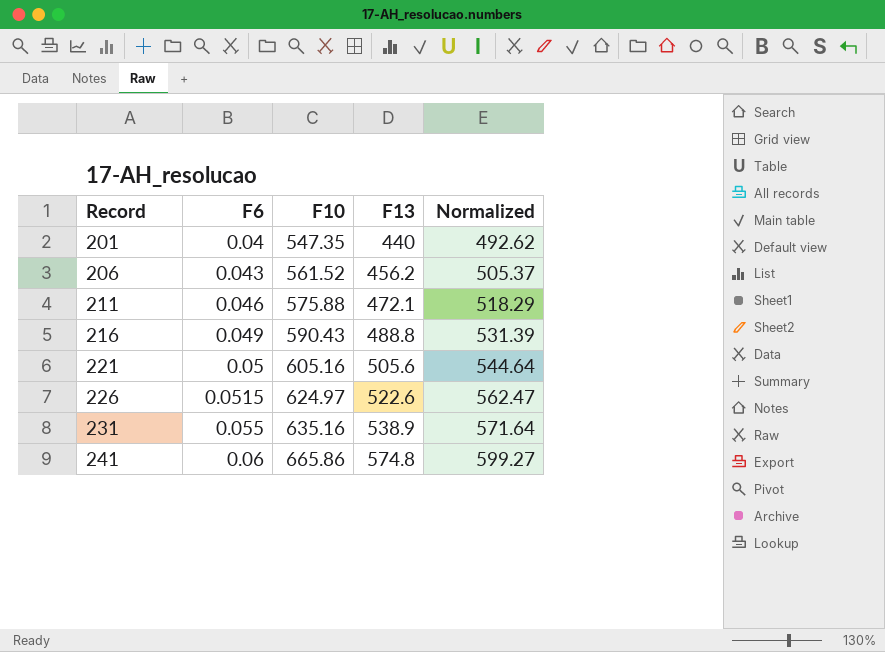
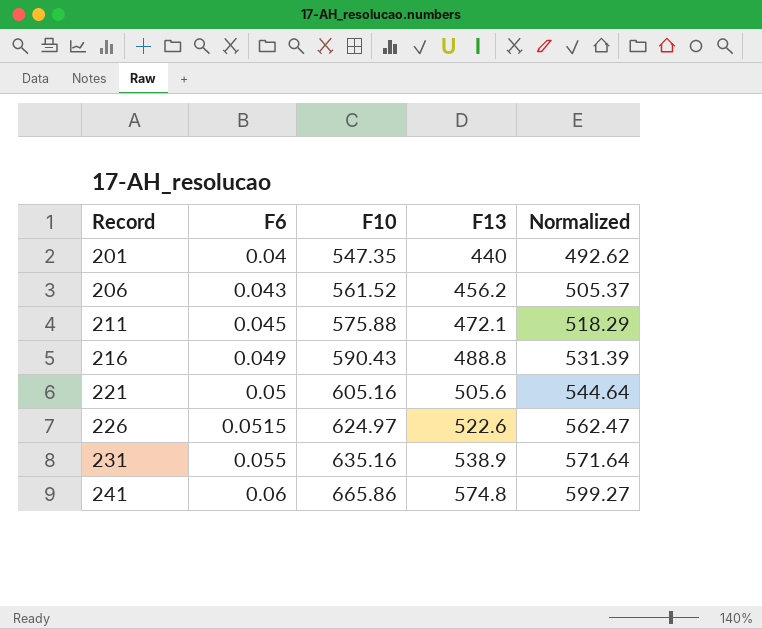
211 | F6: 0.046 -> 0.045

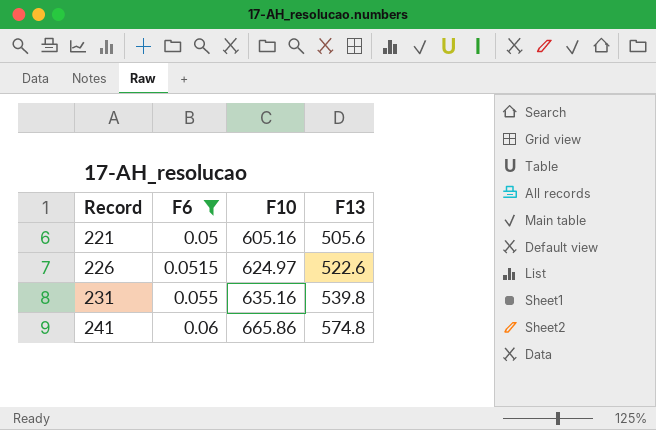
filter: none -> F6 >= 0.05
column Normalized | formula: [F10] * 0.9 -> none
231 | F13: 538.9 -> 539.8

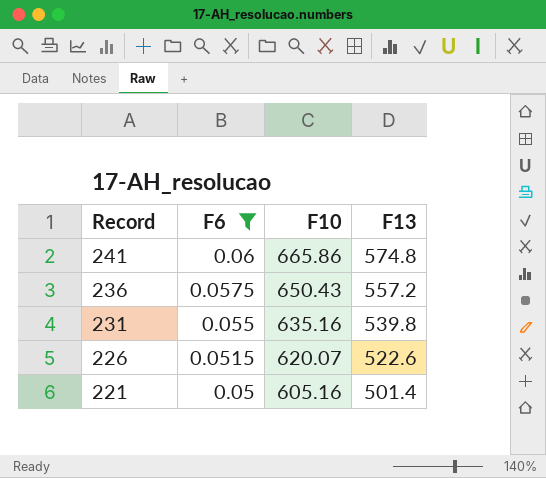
row order: Record ascending -> Record descending
row 236: none -> 0.0575 | 650.43 | 557.2
226 | F10: 624.97 -> 620.07
221 | F13: 505.6 -> 501.4

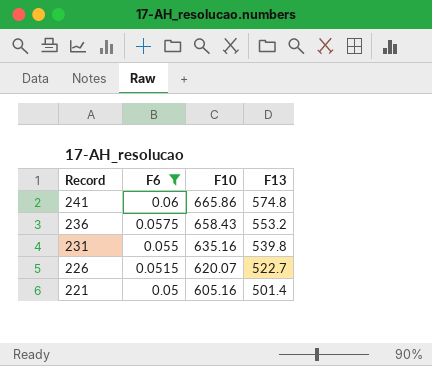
236 | F10: 650.43 -> 658.43
236 | F13: 557.2 -> 553.2
226 | F13: 522.6 -> 522.7

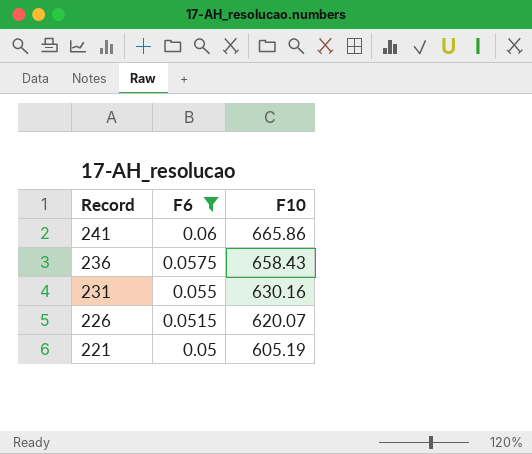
column F13 | position: 4 -> none
231 | F10: 635.16 -> 630.16
221 | F10: 605.16 -> 605.19

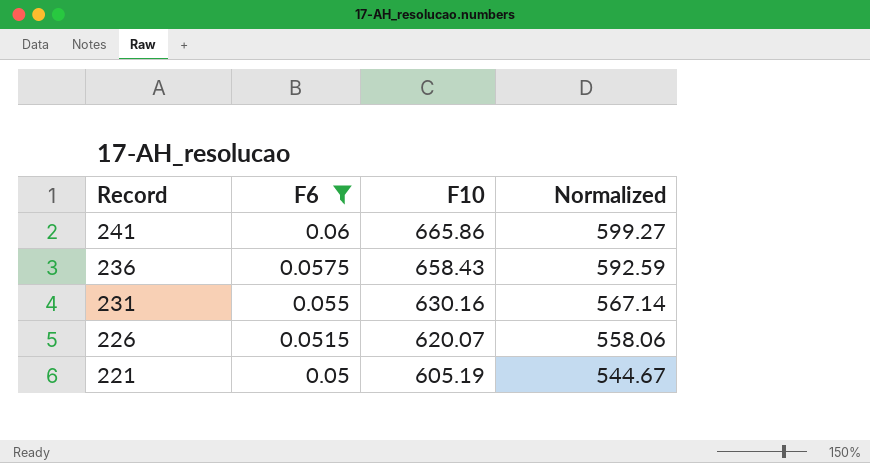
column Normalized | formula: none -> [F10] * 0.9

